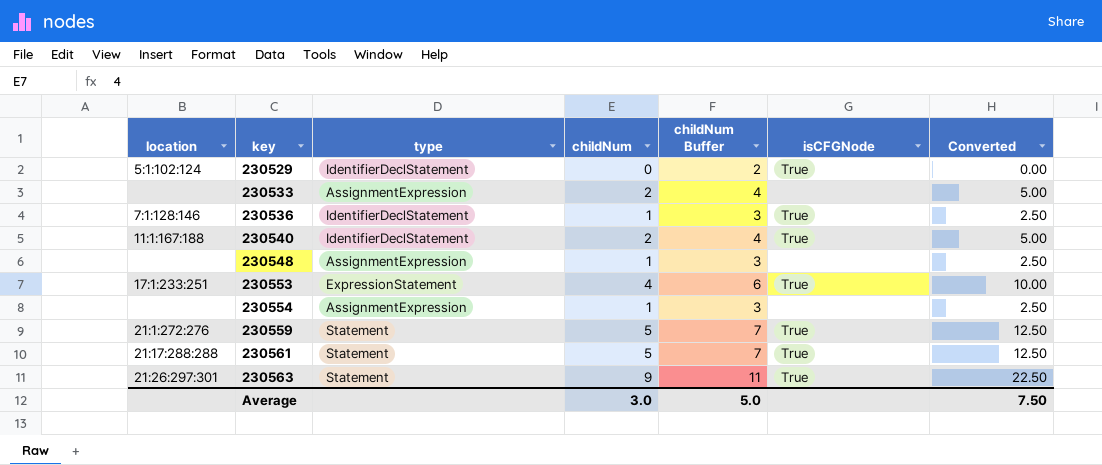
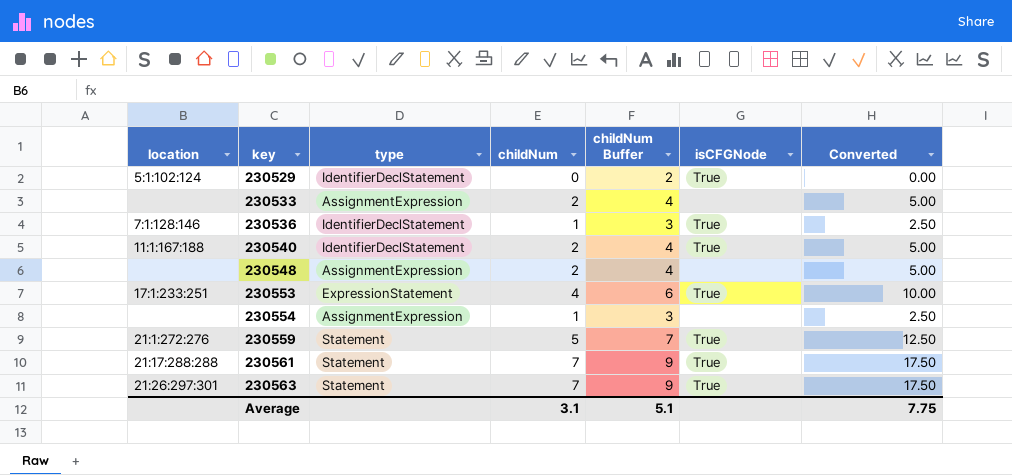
230548 | childNum: 1 -> 2
230548 | childNum Buffer: 3 -> 4
230548 | Converted: 2.50 -> 5.00
230561 | childNum: 5 -> 7
230561 | childNum Buffer: 7 -> 9
230561 | Converted: 12.50 -> 17.50
230563 | childNum: 9 -> 7
230563 | childNum Buffer: 11 -> 9
230563 | Converted: 22.50 -> 17.50
Average | childNum: 3.0 -> 3.1
Average | childNum Buffer: 5.0 -> 5.1
Average | Converted: 7.50 -> 7.75

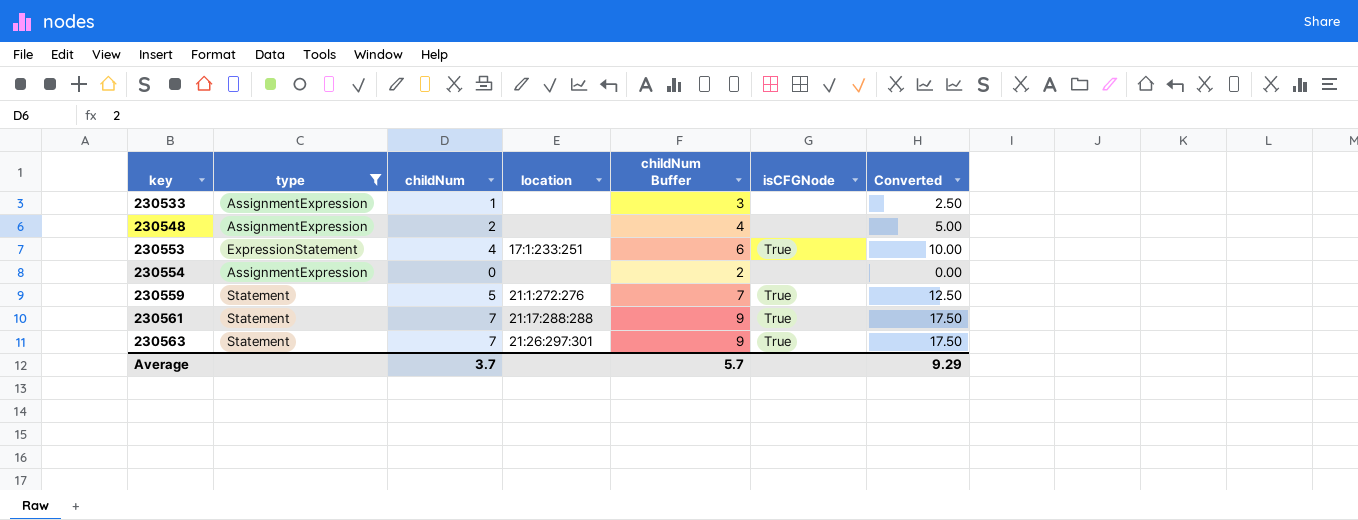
filter: none -> type != IdentifierDeclStatement
column location | position: 1 -> 4
230533 | childNum: 2 -> 1
230533 | childNum Buffer: 4 -> 3
230533 | Converted: 5.00 -> 2.50
230554 | childNum: 1 -> 0
230554 | childNum Buffer: 3 -> 2
230554 | Converted: 2.50 -> 0.00
Average | childNum: 3.1 -> 3.7
Average | childNum Buffer: 5.1 -> 5.7
Average | Converted: 7.75 -> 9.29

